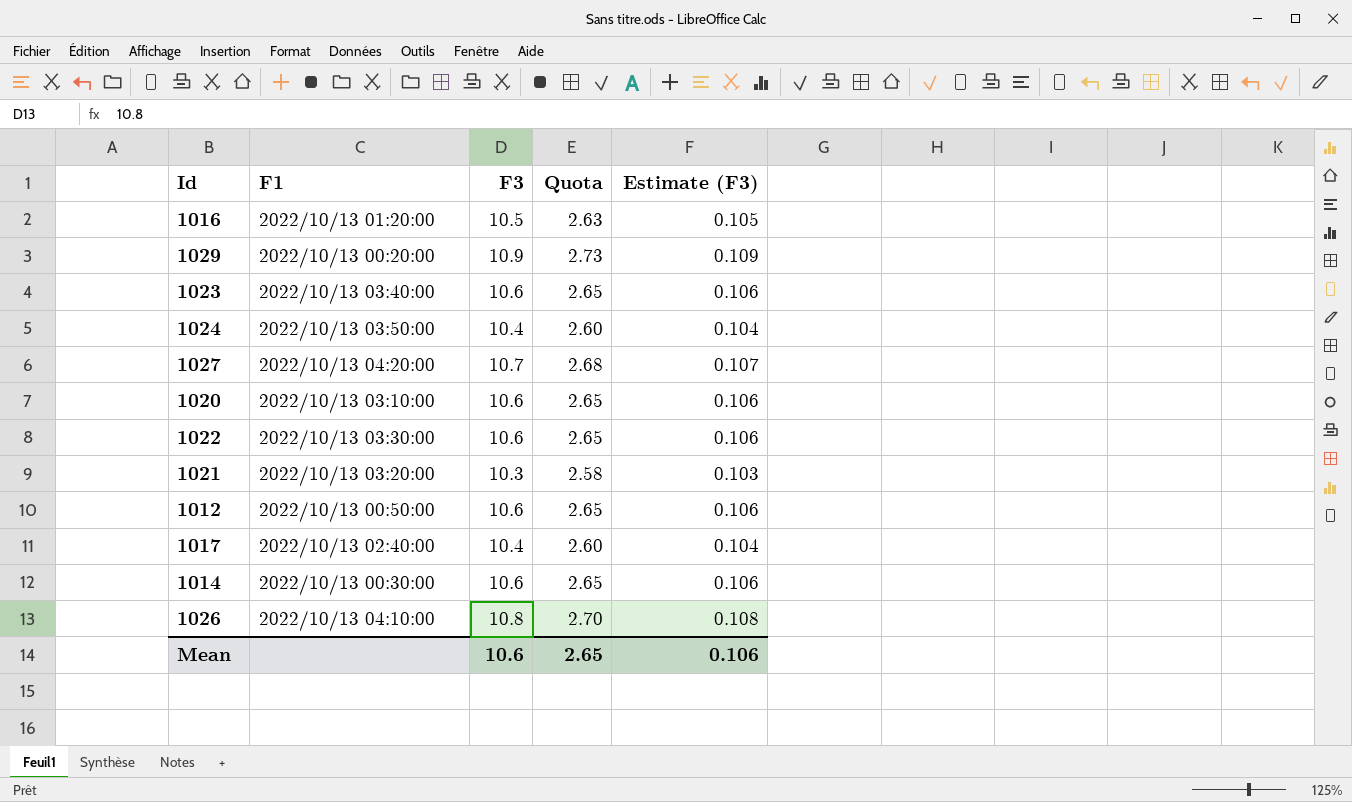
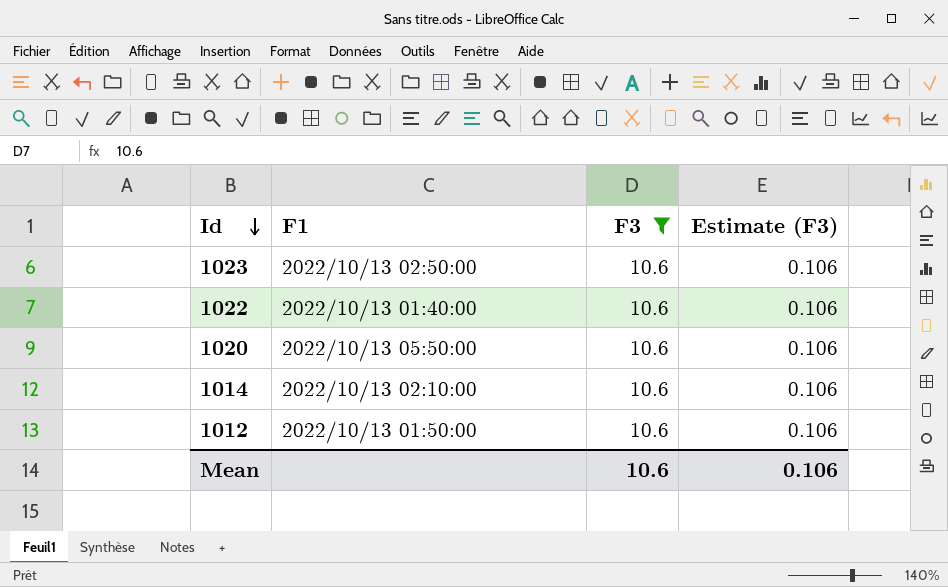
filter: none -> F3 = 10.6
row order: none -> Id descending
column Quota | formula: [F3] * 0.25 -> none
1023 | F1: 2022/10/13 03:40:00 -> 2022/10/13 02:50:00
1022 | F1: 2022/10/13 03:30:00 -> 2022/10/13 01:40:00
1020 | F1: 2022/10/13 03:10:00 -> 2022/10/13 05:50:00
1014 | F1: 2022/10/13 00:30:00 -> 2022/10/13 02:10:00
1012 | F1: 2022/10/13 00:50:00 -> 2022/10/13 01:50:00

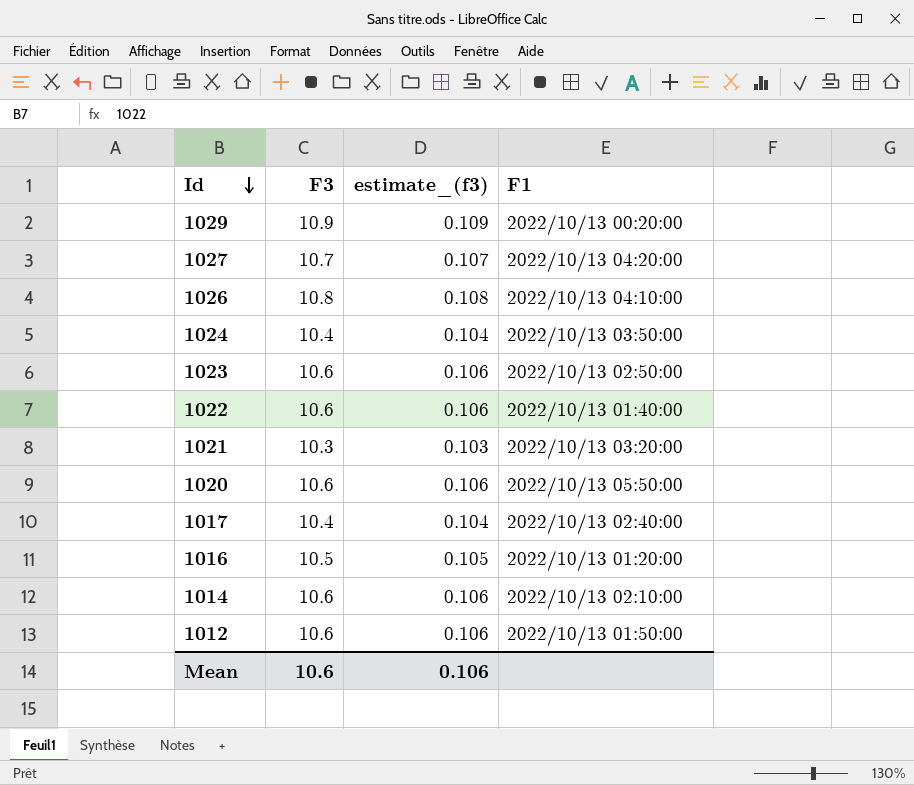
filter: F3 = 10.6 -> none
column name: Estimate (F3) -> estimate_(f3)
column F1 | position: 2 -> 4

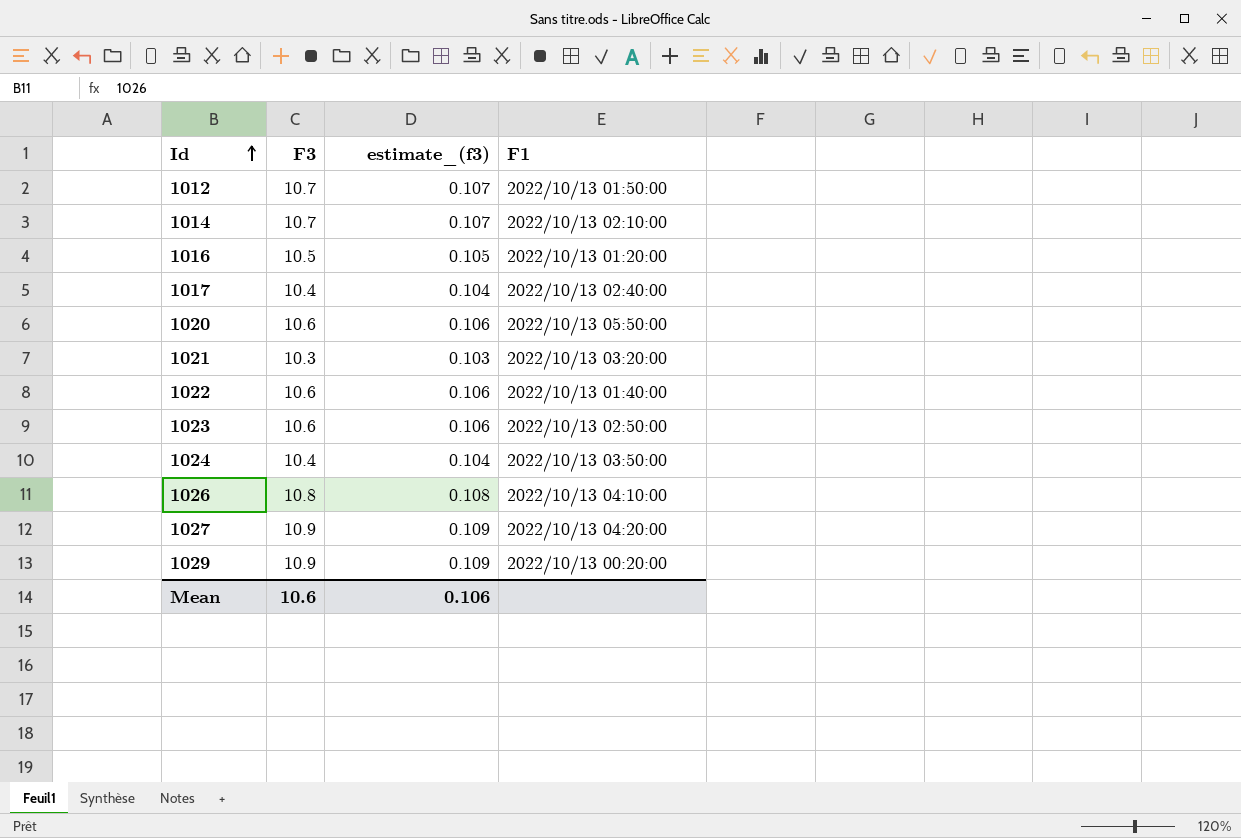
row order: Id descending -> Id ascending
1012 | F3: 10.6 -> 10.7
1012 | estimate_(f3): 0.106 -> 0.107
1014 | F3: 10.6 -> 10.7
1014 | estimate_(f3): 0.106 -> 0.107
1027 | F3: 10.7 -> 10.9
1027 | estimate_(f3): 0.107 -> 0.109

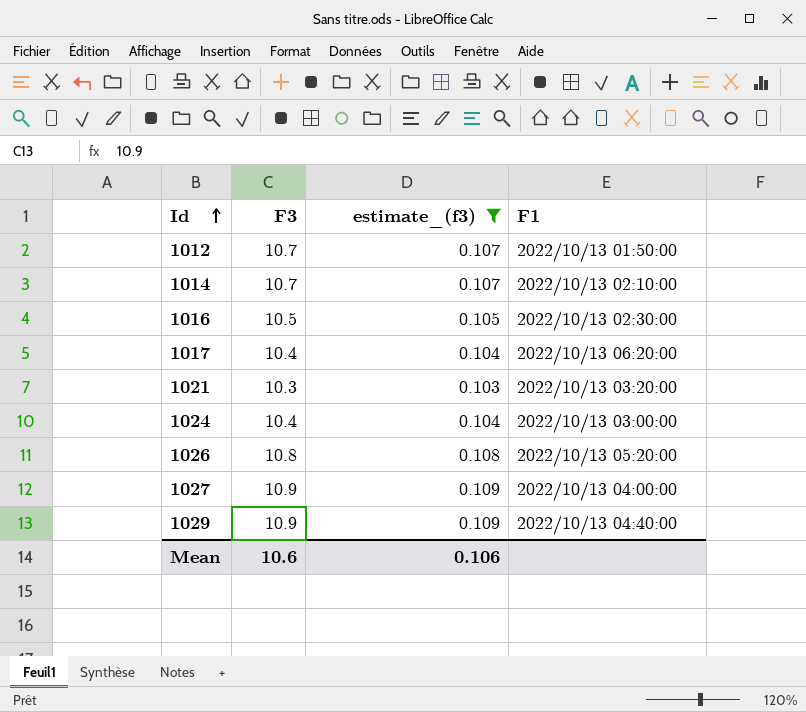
filter: none -> estimate_(f3) != 0.106
1016 | F1: 2022/10/13 01:20:00 -> 2022/10/13 02:30:00
1017 | F1: 2022/10/13 02:40:00 -> 2022/10/13 06:20:00
1024 | F1: 2022/10/13 03:50:00 -> 2022/10/13 03:00:00
1026 | F1: 2022/10/13 04:10:00 -> 2022/10/13 05:20:00
1027 | F1: 2022/10/13 04:20:00 -> 2022/10/13 04:00:00
1029 | F1: 2022/10/13 00:20:00 -> 2022/10/13 04:40:00

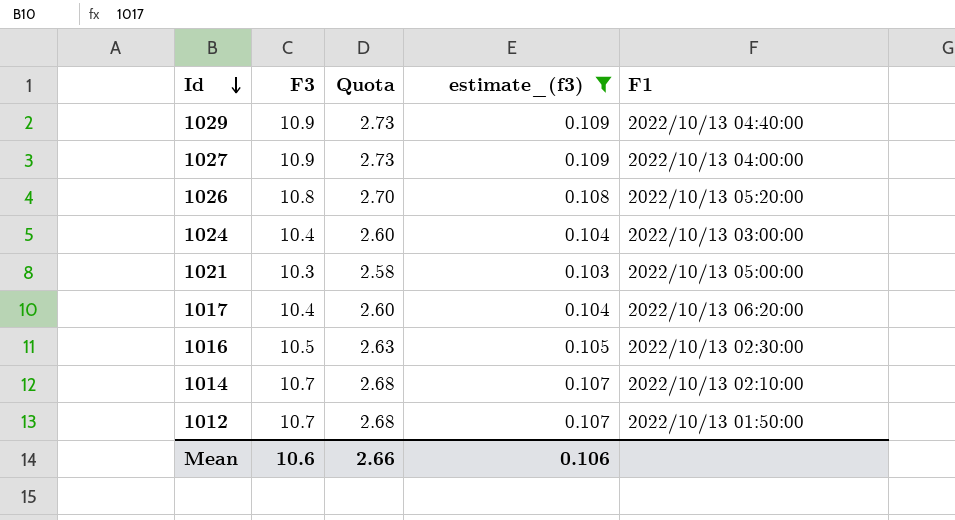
row order: Id ascending -> Id descending
column Quota | formula: none -> [F3] * 0.25
1021 | F1: 2022/10/13 03:20:00 -> 2022/10/13 05:00:00

